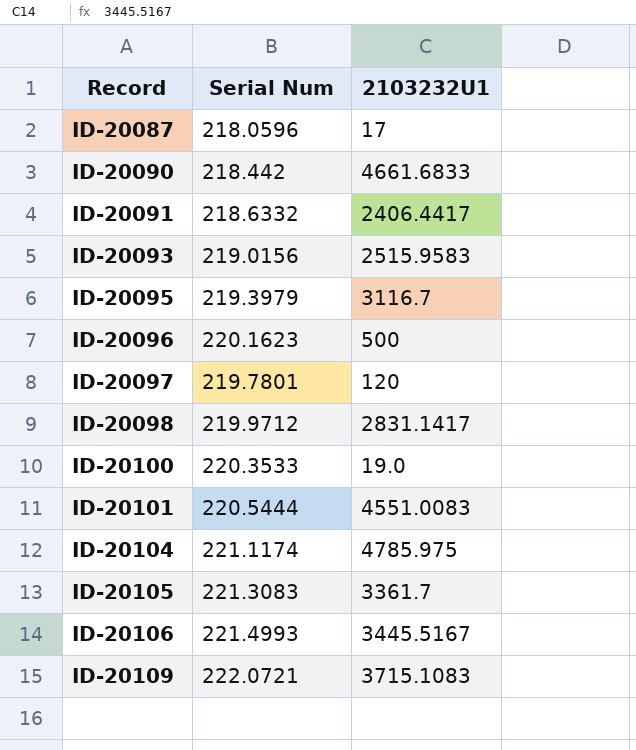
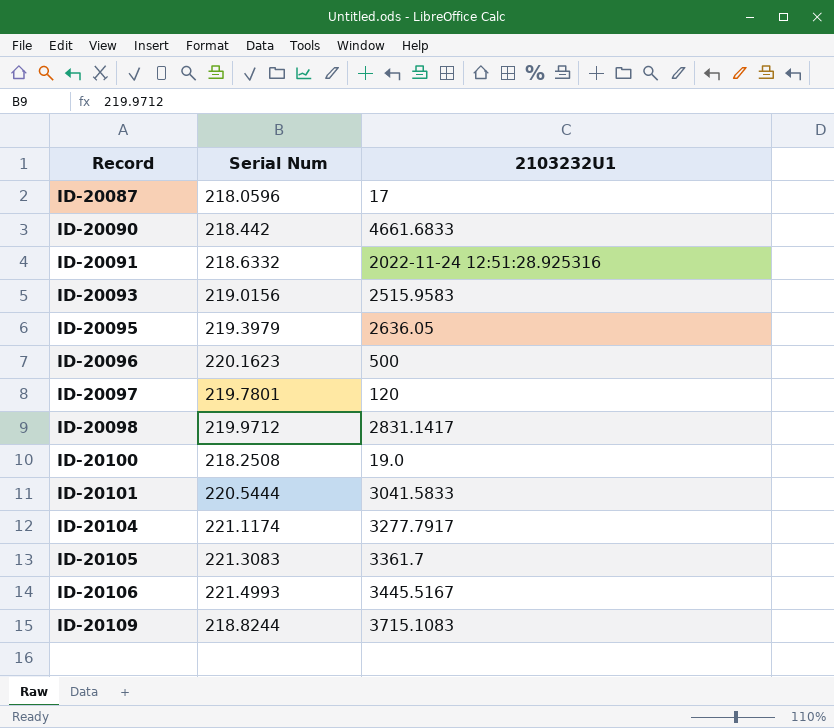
ID-20091 | 2103232U1: 2406.4417 -> 2022-11-24 12:51:28.925316
ID-20095 | 2103232U1: 3116.7 -> 2636.05
ID-20100 | Serial Num: 220.3533 -> 218.2508
ID-20101 | 2103232U1: 4551.0083 -> 3041.5833
ID-20104 | 2103232U1: 4785.975 -> 3277.7917
ID-20109 | Serial Num: 222.0721 -> 218.8244

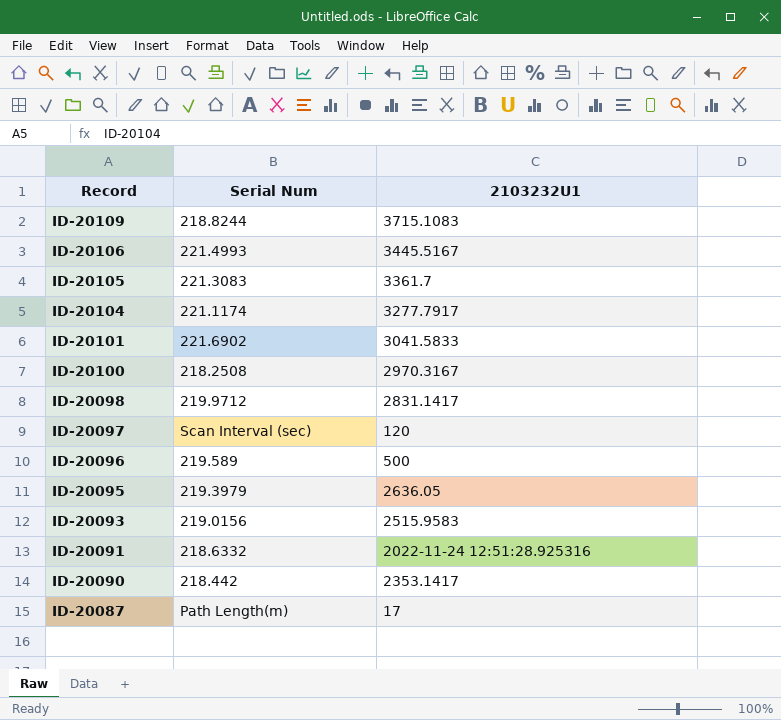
row order: Record ascending -> Record descending
ID-20101 | Serial Num: 220.5444 -> 221.6902
ID-20100 | 2103232U1: 19.0 -> 2970.3167
ID-20097 | Serial Num: 219.7801 -> Scan Interval (sec)
ID-20096 | Serial Num: 220.1623 -> 219.589
ID-20090 | 2103232U1: 4661.6833 -> 2353.1417
ID-20087 | Serial Num: 218.0596 -> Path Length(m)

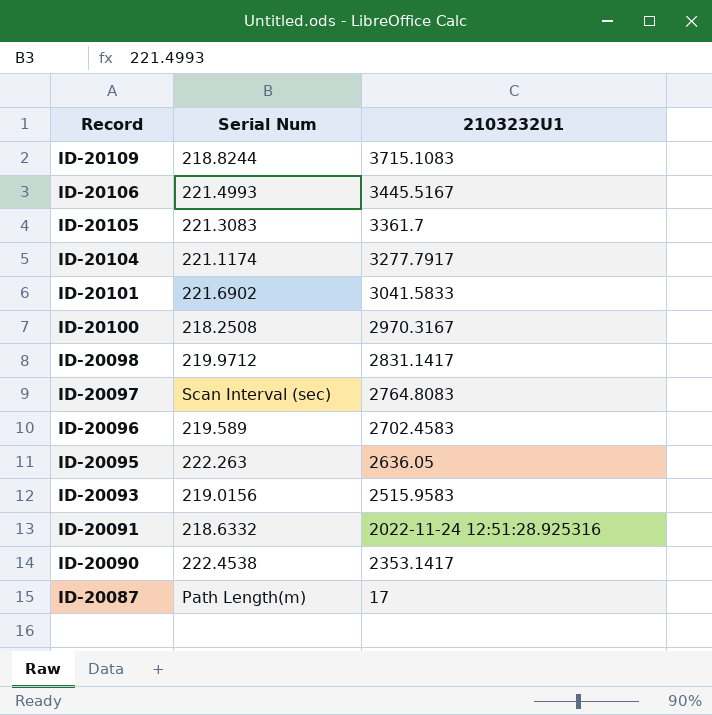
ID-20097 | 2103232U1: 120 -> 2764.8083
ID-20096 | 2103232U1: 500 -> 2702.4583
ID-20095 | Serial Num: 219.3979 -> 222.263
ID-20090 | Serial Num: 218.442 -> 222.4538

